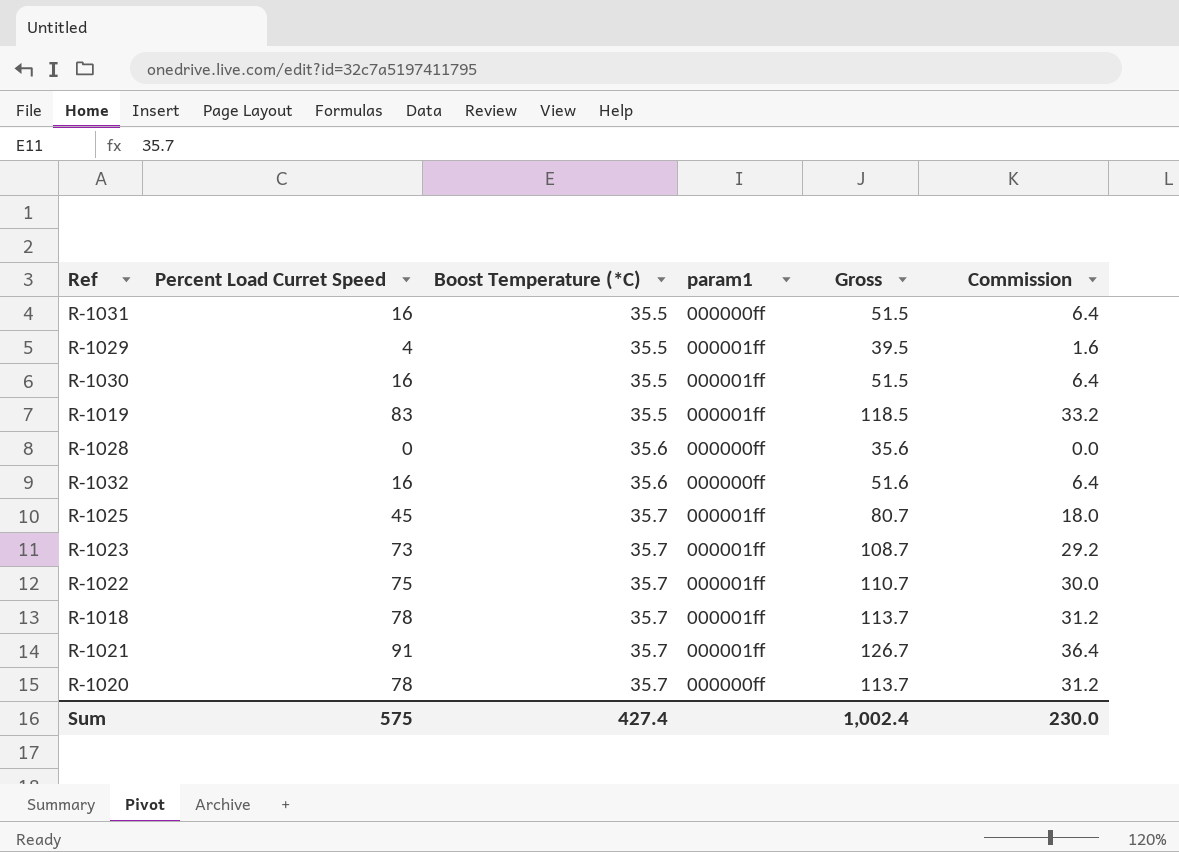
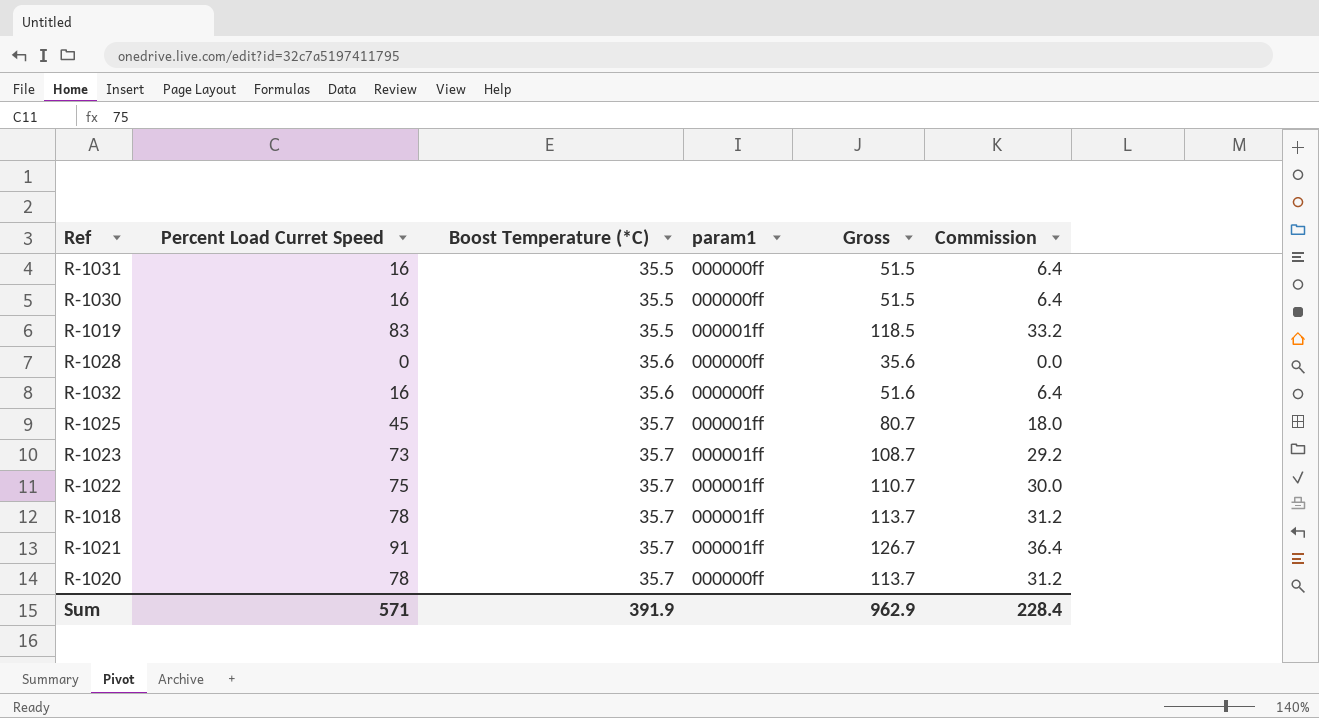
row R-1029: 4 | 35.5 | 000001ff | 39.5 | 1.6 -> none
R-1030 | param1: 000001ff -> 000000ff
Sum | Percent Load Curret Speed: 575 -> 571
Sum | Boost Temperature (*C): 427.4 -> 391.9
Sum | Gross: 1,002.4 -> 962.9
Sum | Commission: 230.0 -> 228.4

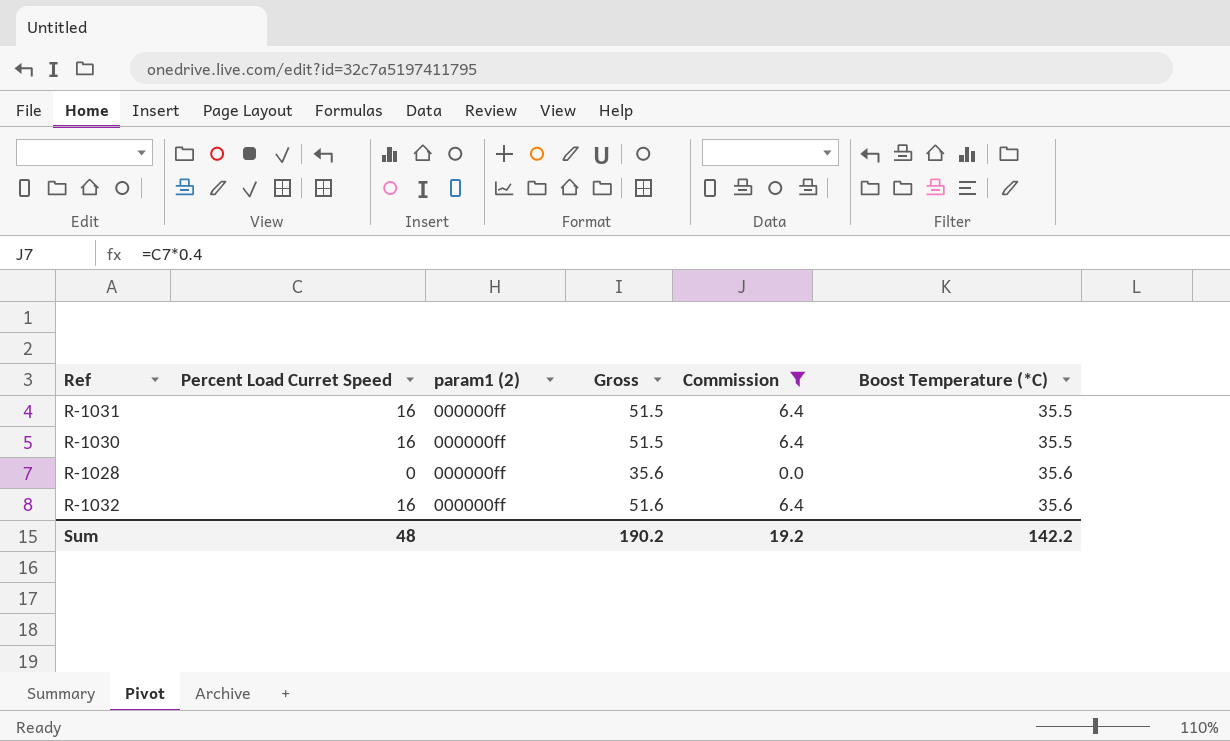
filter: none -> Commission <= 6.4
column name: param1 -> param1 (2)
column Boost Temperature (*C) | position: 3 -> 6
Sum | Percent Load Curret Speed: 571 -> 48
Sum | Gross: 962.9 -> 190.2
Sum | Commission: 228.4 -> 19.2
Sum | Boost Temperature (*C): 391.9 -> 142.2

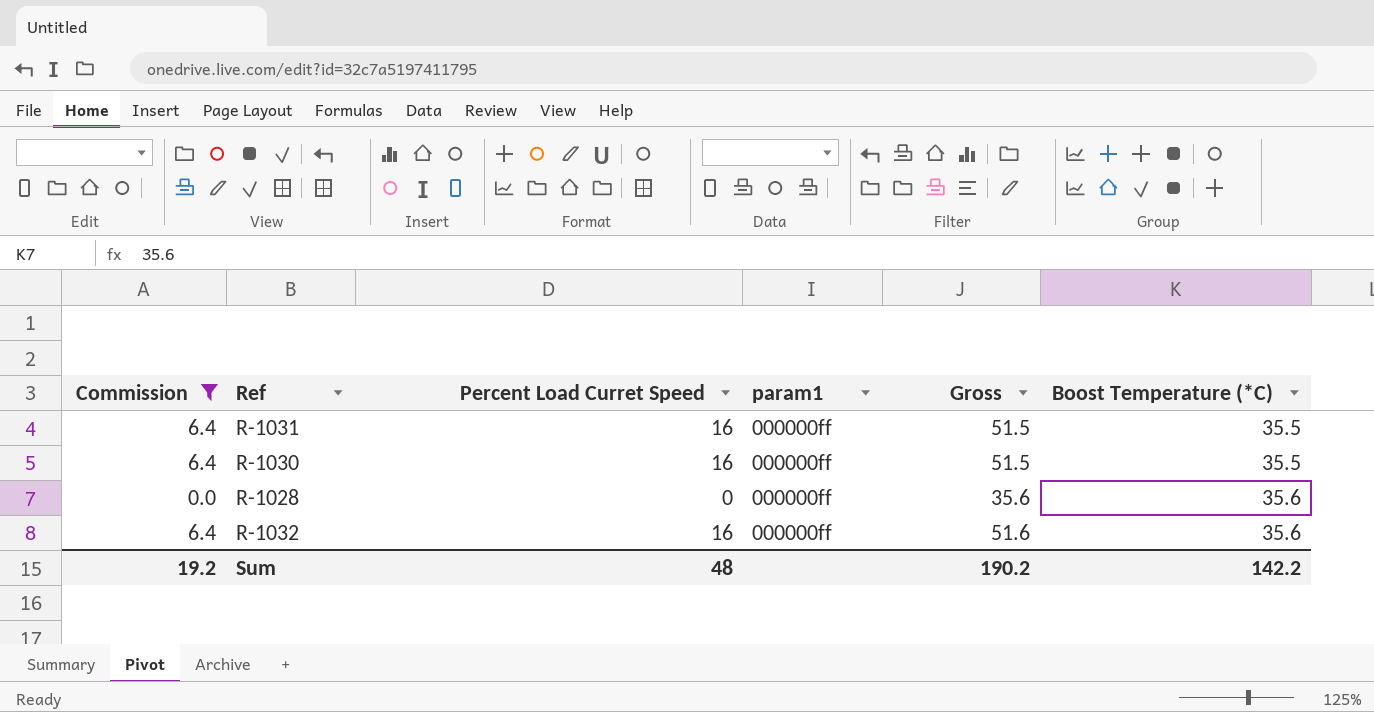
column Commission | position: 5 -> 1
column name: param1 (2) -> param1

